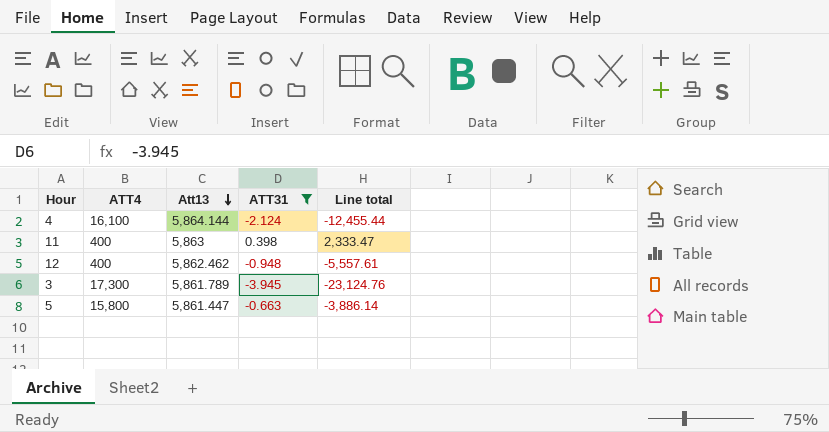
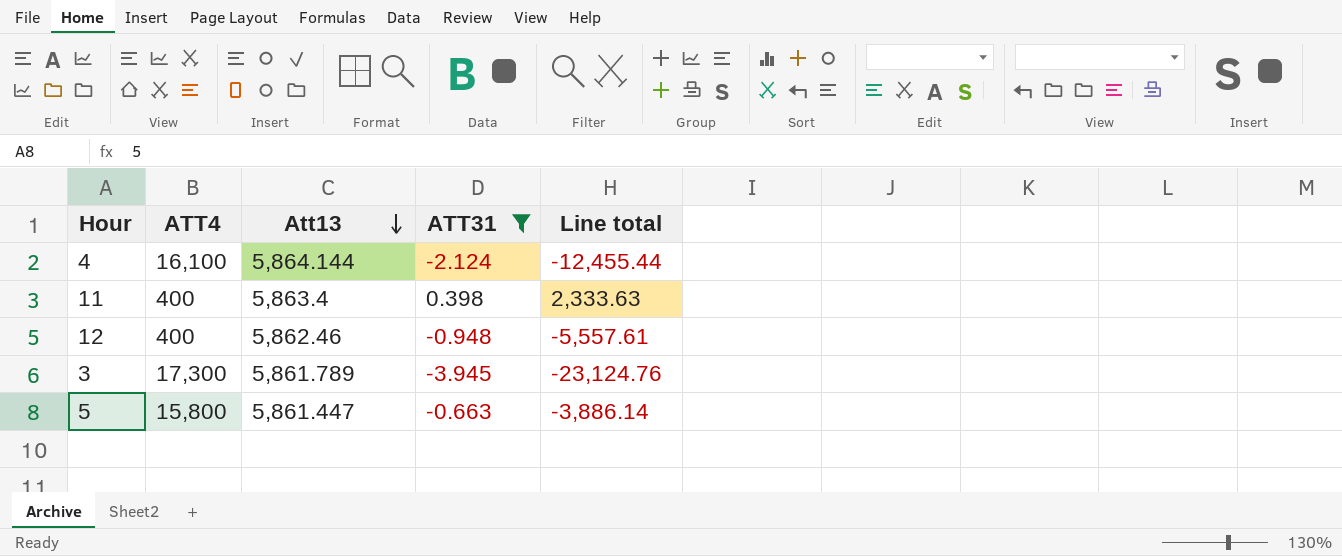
11 | Att13: 5,863 -> 5,863.4
11 | Line total: 2,333.47 -> 2,333.63
12 | Att13: 5,862.462 -> 5,862.46

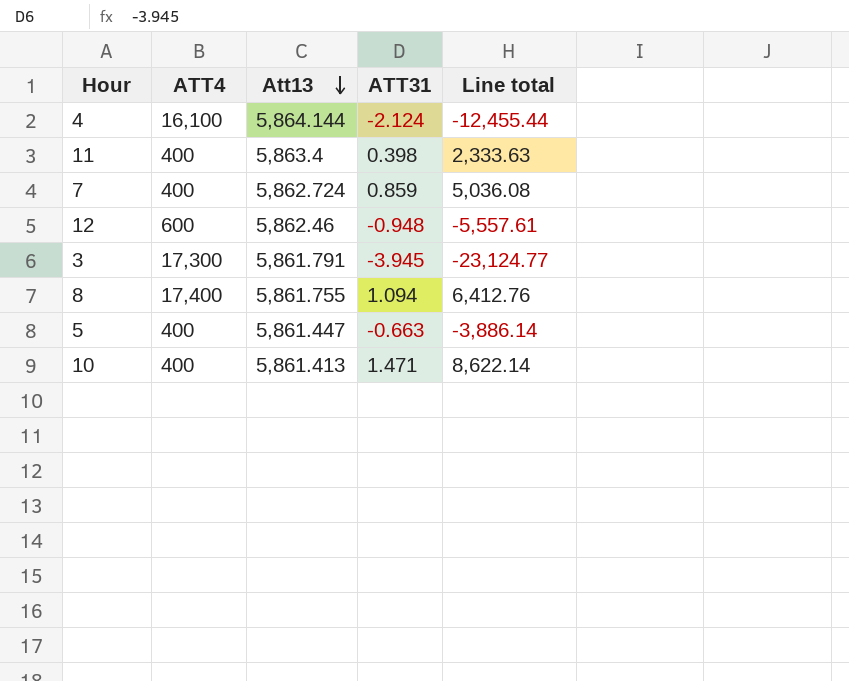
filter: ATT31 <= 0.398 -> none
12 | ATT4: 400 -> 600
3 | Att13: 5,861.789 -> 5,861.791
3 | Line total: -23,124.76 -> -23,124.77
5 | ATT4: 15,800 -> 400

